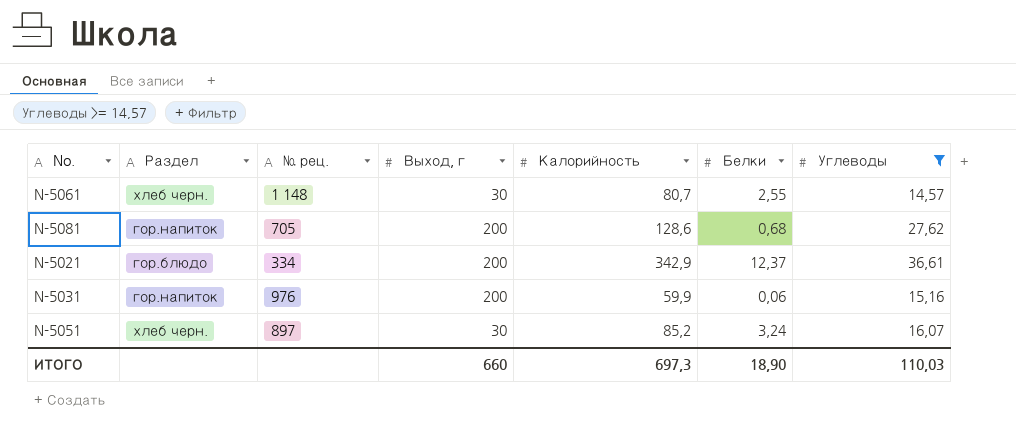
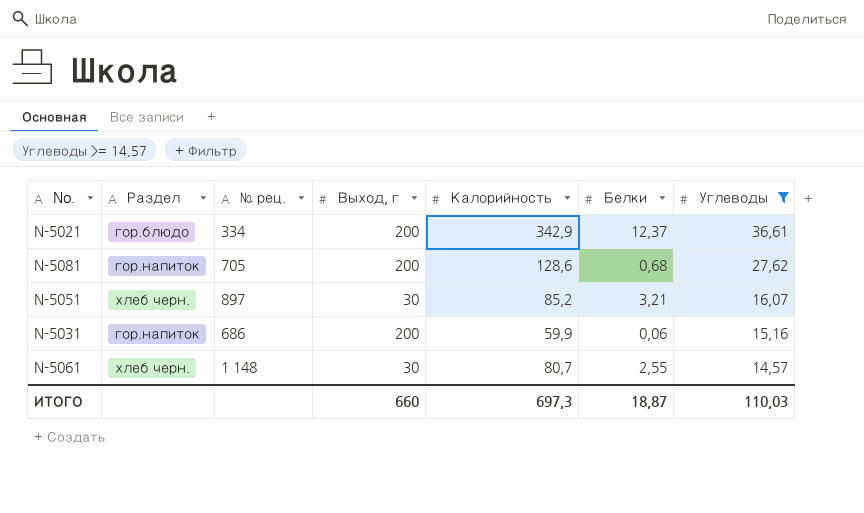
row order: none -> Углеводы descending
N-5051 | Белки: 3,24 -> 3,21
N-5031 | № рец.: 976 -> 686
ИТОГО | Белки: 18,90 -> 18,87

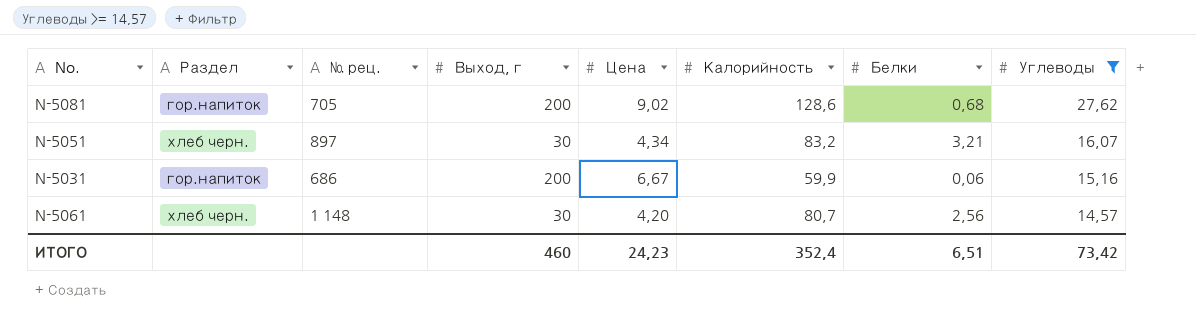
column Цена | position: none -> 5
row N-5021: гор.блюдо | 334 | 200 | 342,9 | 12,37 | 36,61 -> none
N-5051 | Калорийность: 85,2 -> 83,2
N-5061 | Белки: 2,55 -> 2,56
ИТОГО | Выход, г: 660 -> 460
ИТОГО | Калорийность: 697,3 -> 352,4
ИТОГО | Белки: 18,87 -> 6,51
ИТОГО | Углеводы: 110,03 -> 73,42

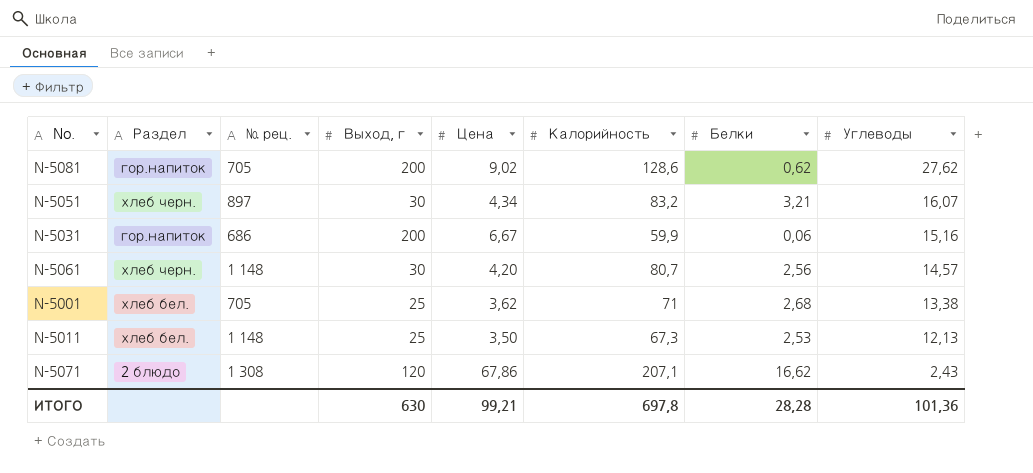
filter: Углеводы >= 14,57 -> none
N-5081 | Белки: 0,68 -> 0,62
ИТОГО | Выход, г: 460 -> 630
ИТОГО | Цена: 24,23 -> 99,21
ИТОГО | Калорийность: 352,4 -> 697,8
ИТОГО | Белки: 6,51 -> 28,28
ИТОГО | Углеводы: 73,42 -> 101,36

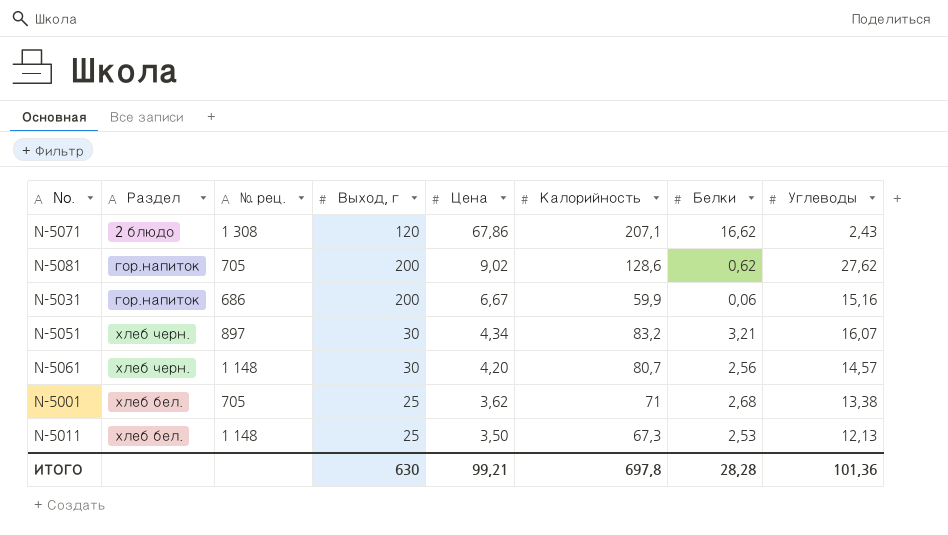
row order: Углеводы descending -> Цена descending

